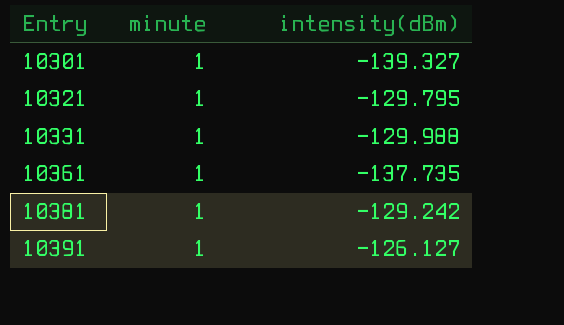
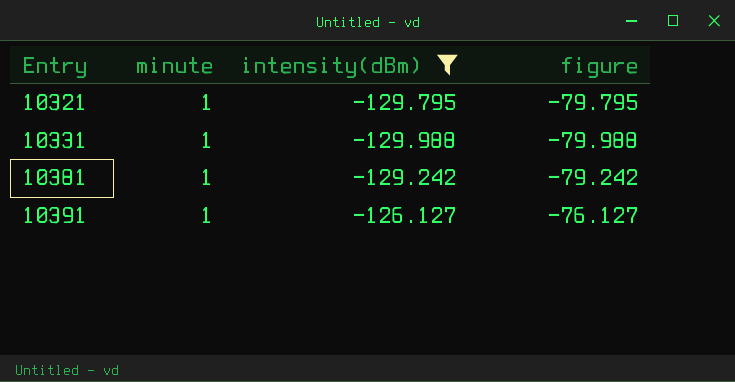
filter: none -> intensity(dBm) >= -129.988
column figure | formula: none -> [intensity(dBm)] + 50

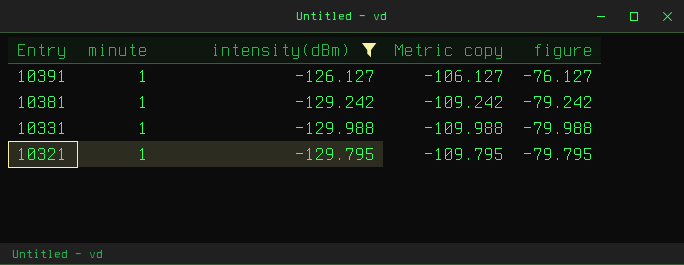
row order: Entry ascending -> Entry descending
column Metric copy | formula: none -> [intensity(dBm)] + 20

